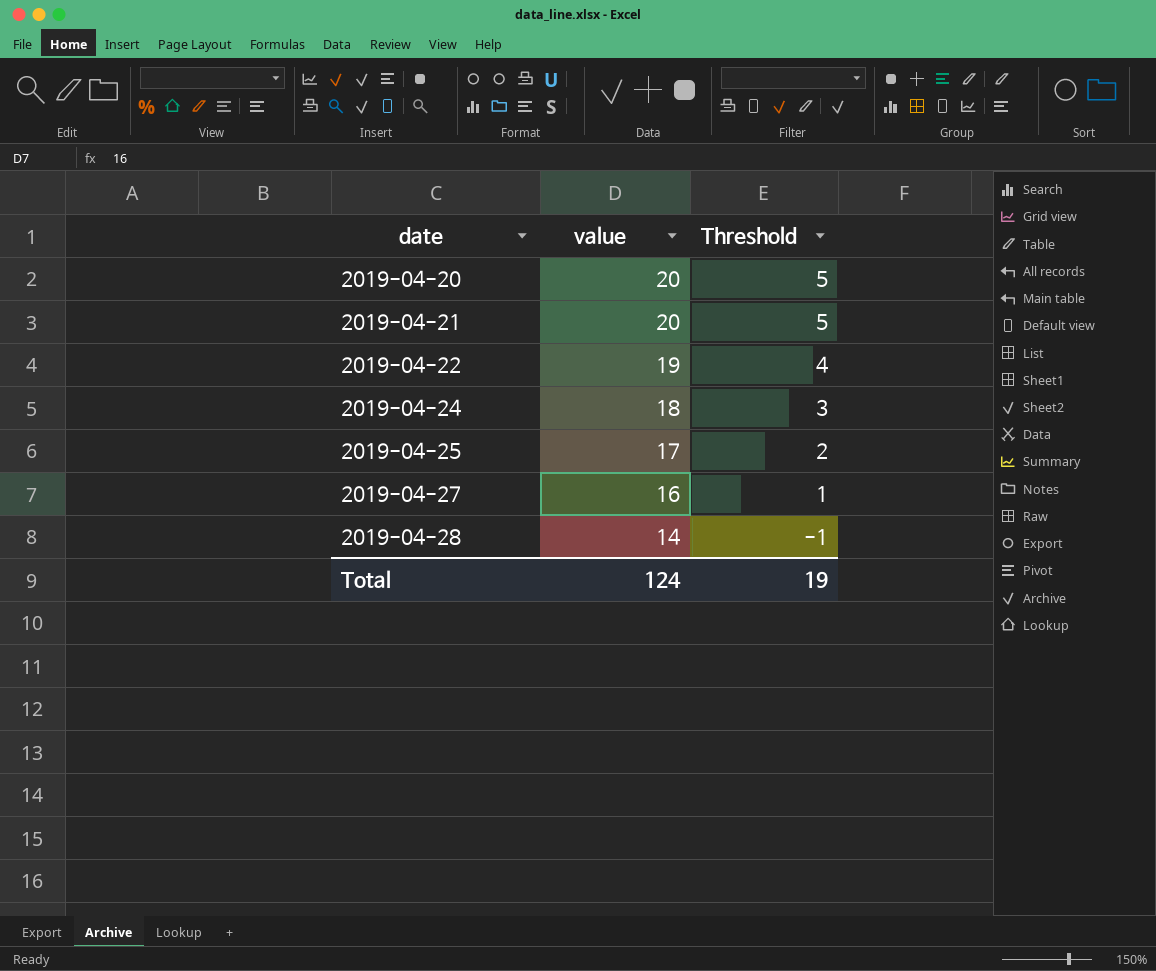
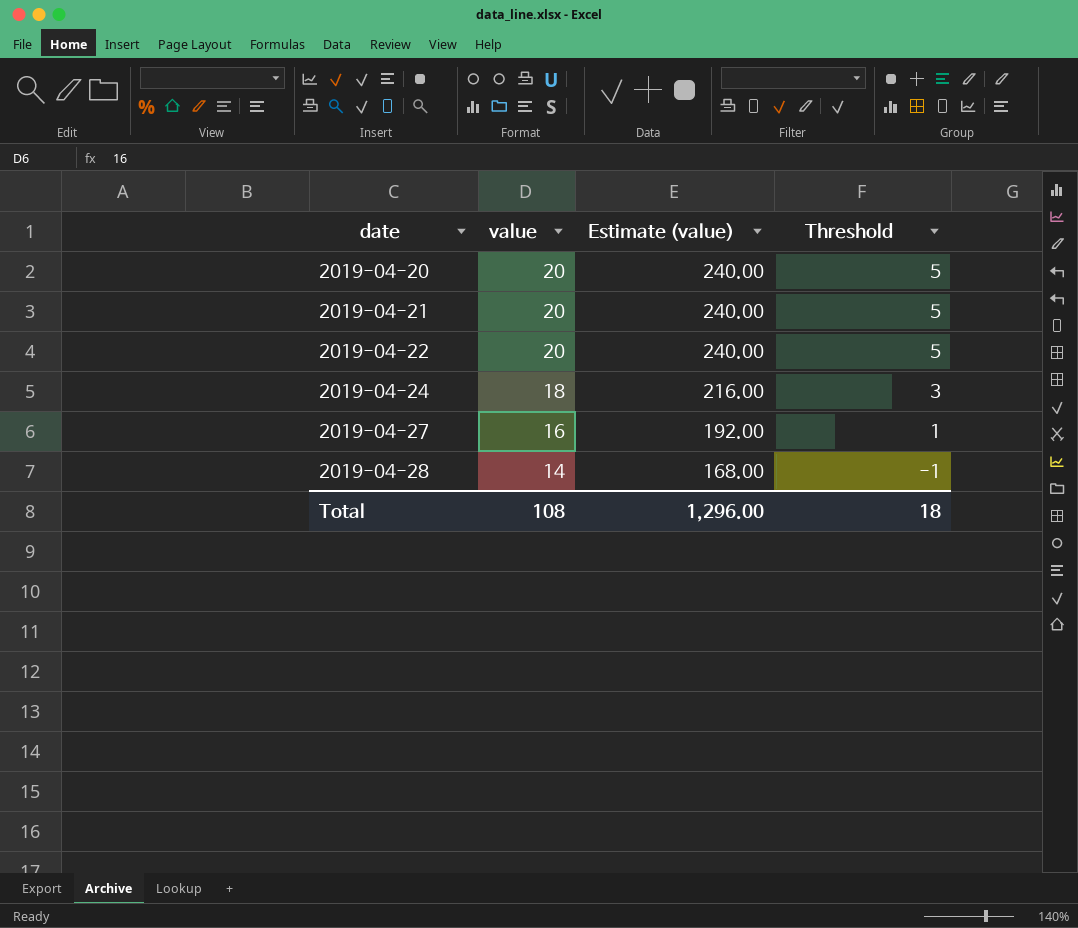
column Estimate (value) | formula: none -> [value] * 12
row 2019-04-25: 17 | 2 -> none
2019-04-22 | value: 19 -> 20
2019-04-22 | Threshold: 4 -> 5
Total | value: 124 -> 108
Total | Threshold: 19 -> 18

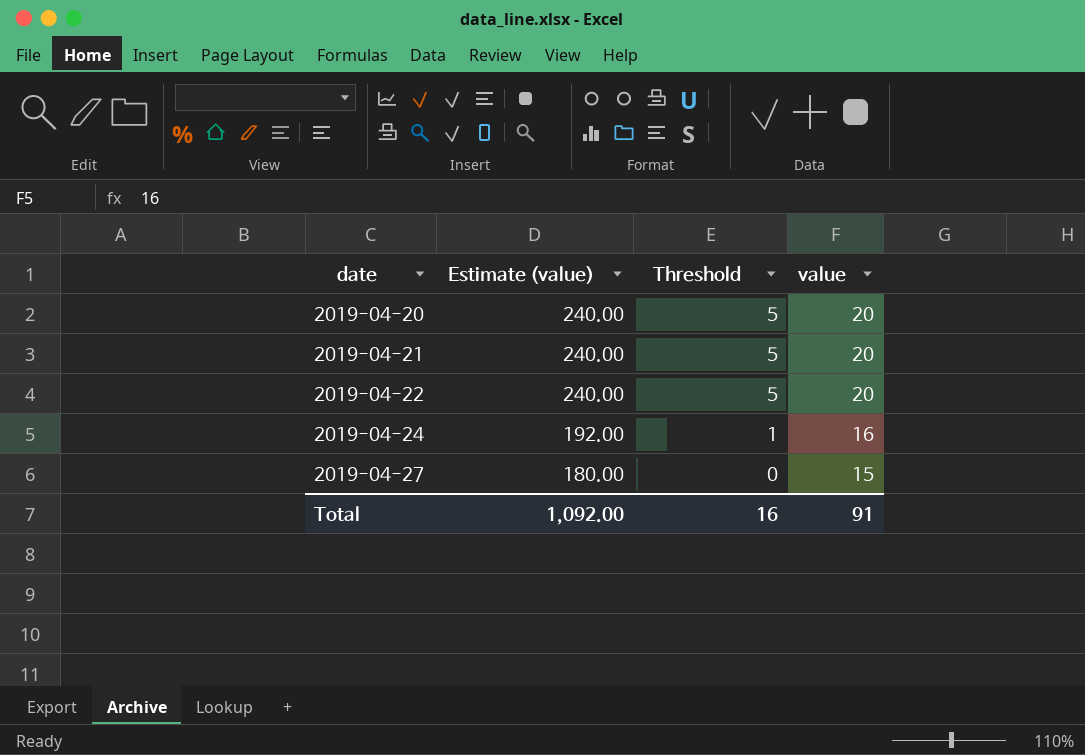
column value | position: 2 -> 4
row 2019-04-28: 14 | 168.00 | -1 -> none
2019-04-24 | Estimate (value): 216.00 -> 192.00
2019-04-24 | Threshold: 3 -> 1
2019-04-24 | value: 18 -> 16
2019-04-27 | Estimate (value): 192.00 -> 180.00
2019-04-27 | Threshold: 1 -> 0
2019-04-27 | value: 16 -> 15
Total | Estimate (value): 1,296.00 -> 1,092.00
Total | Threshold: 18 -> 16
Total | value: 108 -> 91

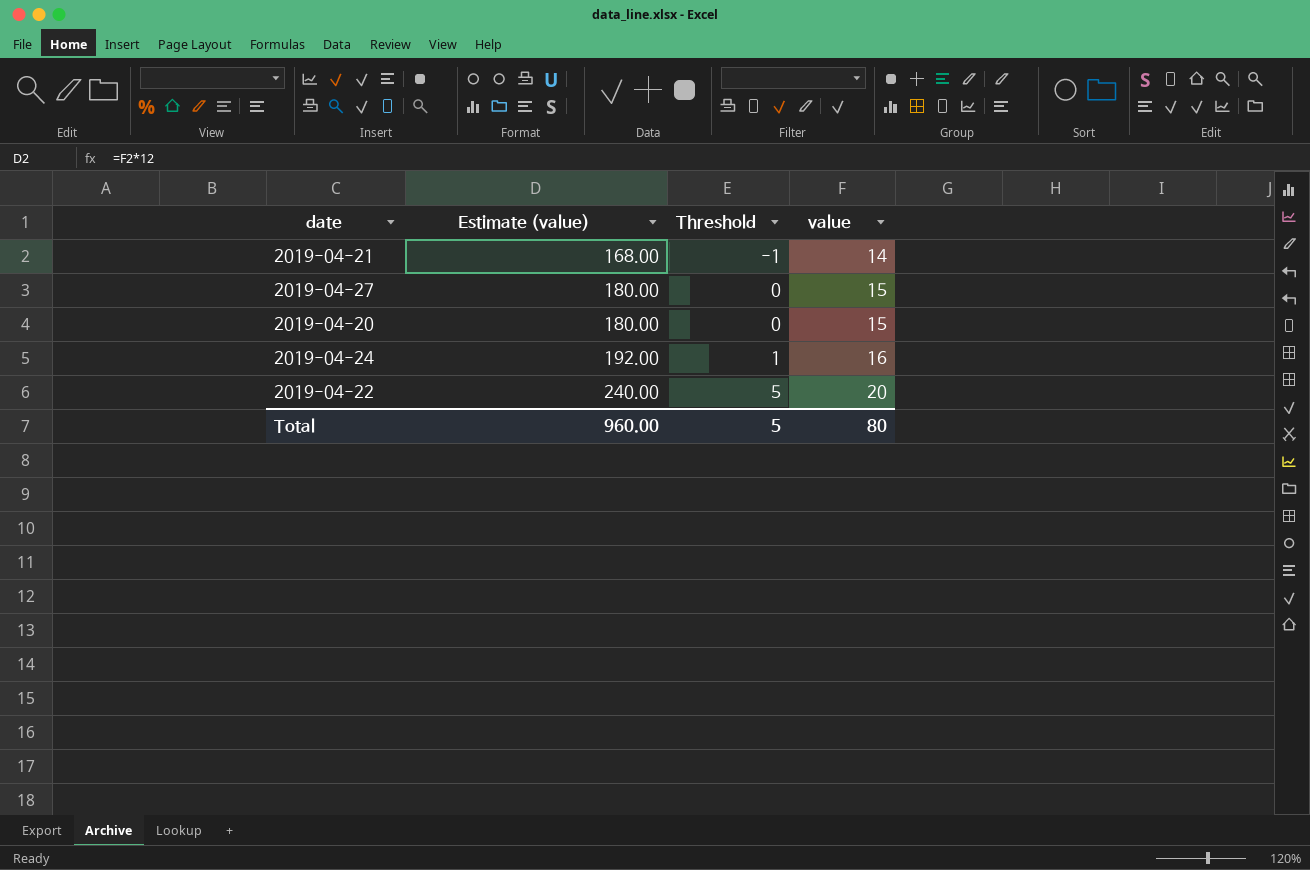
row order: date ascending -> Estimate (value) ascending
2019-04-21 | Estimate (value): 240.00 -> 168.00
2019-04-21 | Threshold: 5 -> -1
2019-04-21 | value: 20 -> 14
2019-04-20 | Estimate (value): 240.00 -> 180.00
2019-04-20 | Threshold: 5 -> 0
2019-04-20 | value: 20 -> 15
Total | Estimate (value): 1,092.00 -> 960.00
Total | Threshold: 16 -> 5
Total | value: 91 -> 80

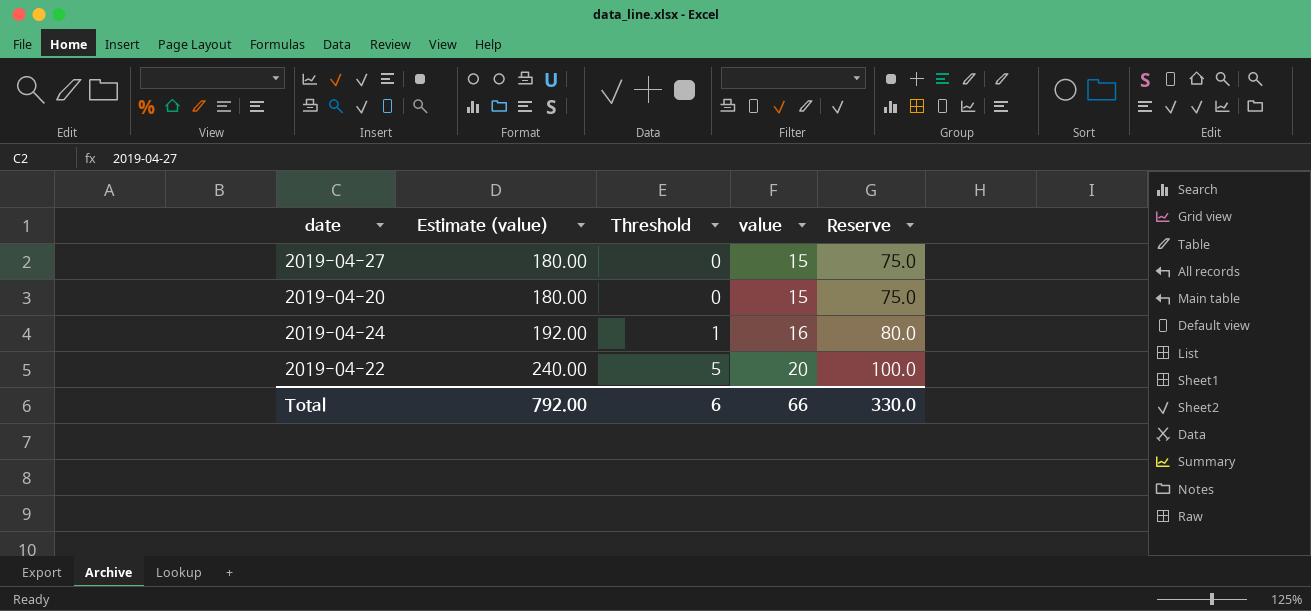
column Reserve | formula: none -> [value] * 5
row 2019-04-21: 168.00 | -1 | 14 -> none
Total | Estimate (value): 960.00 -> 792.00
Total | Threshold: 5 -> 6
Total | value: 80 -> 66

